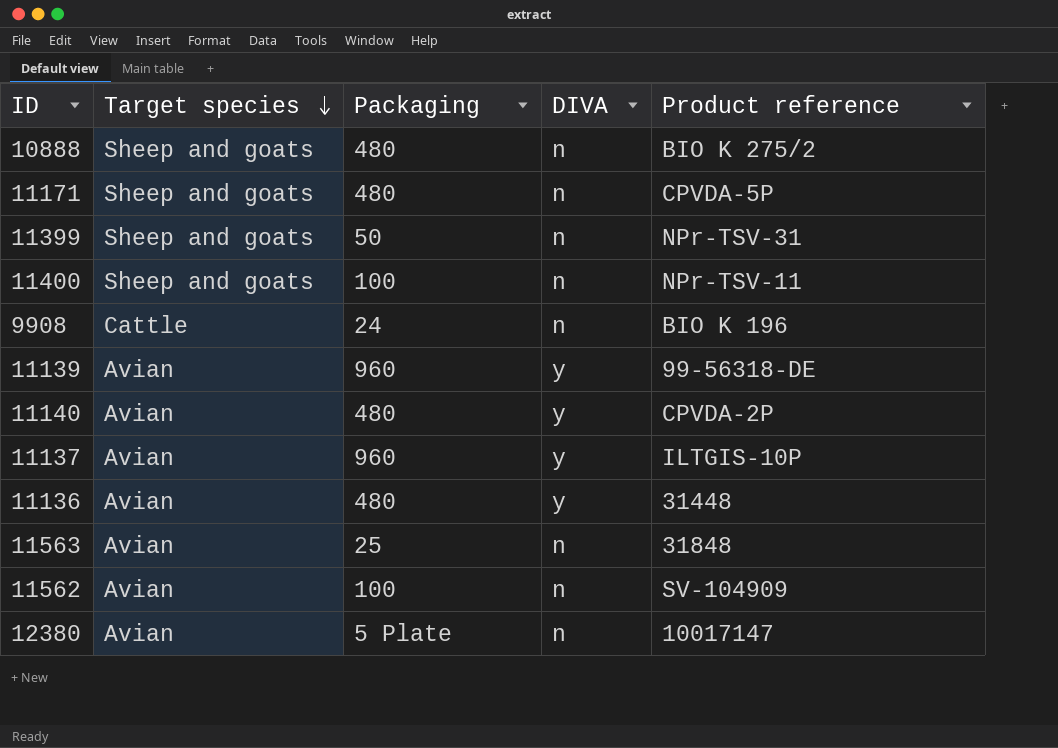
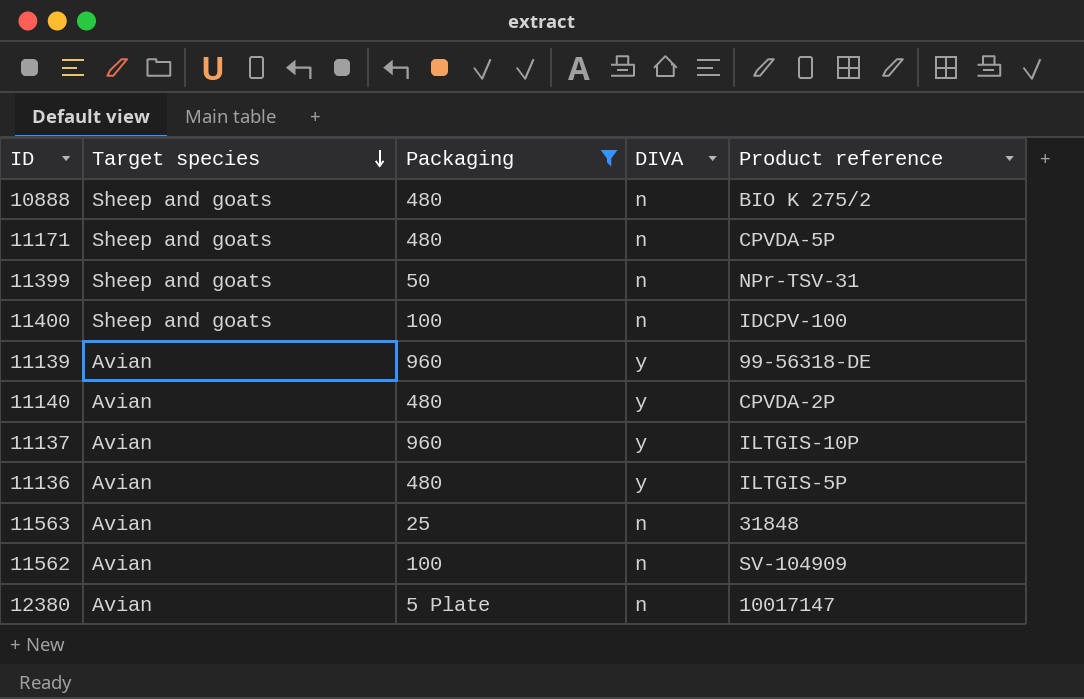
filter: none -> Packaging != 24
11400 | Product reference: NPr-TSV-11 -> IDCPV-100
11136 | Product reference: 31448 -> ILTGIS-5P

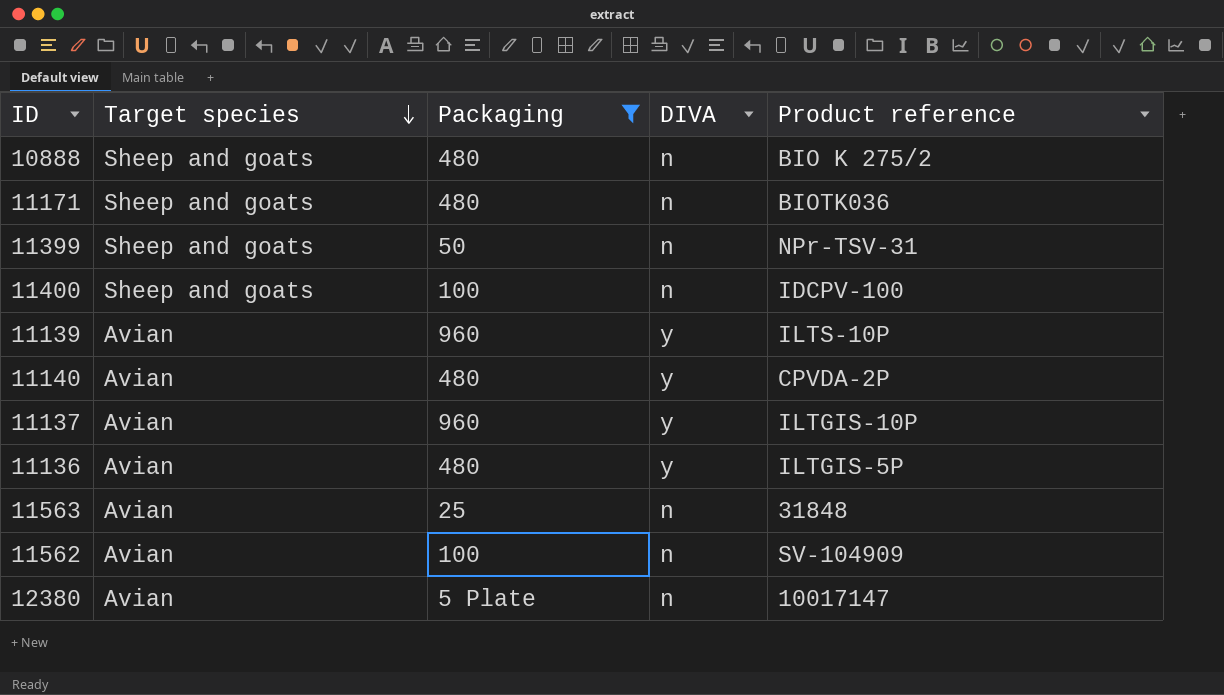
11171 | Product reference: CPVDA-5P -> BIOTK036
11139 | Product reference: 99-56318-DE -> ILTS-10P

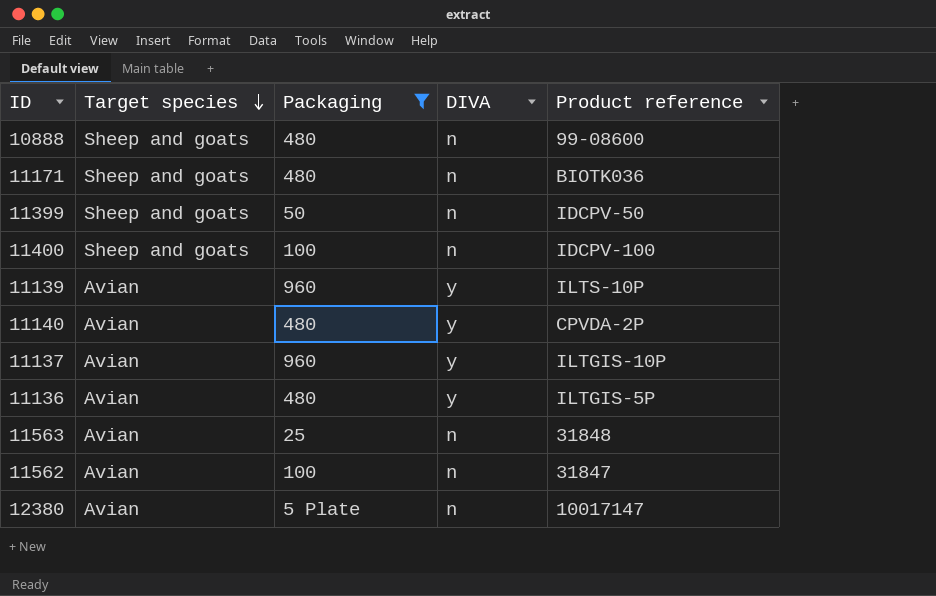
10888 | Product reference: BIO K 275/2 -> 99-08600
11399 | Product reference: NPr-TSV-31 -> IDCPV-50
11562 | Product reference: SV-104909 -> 31847

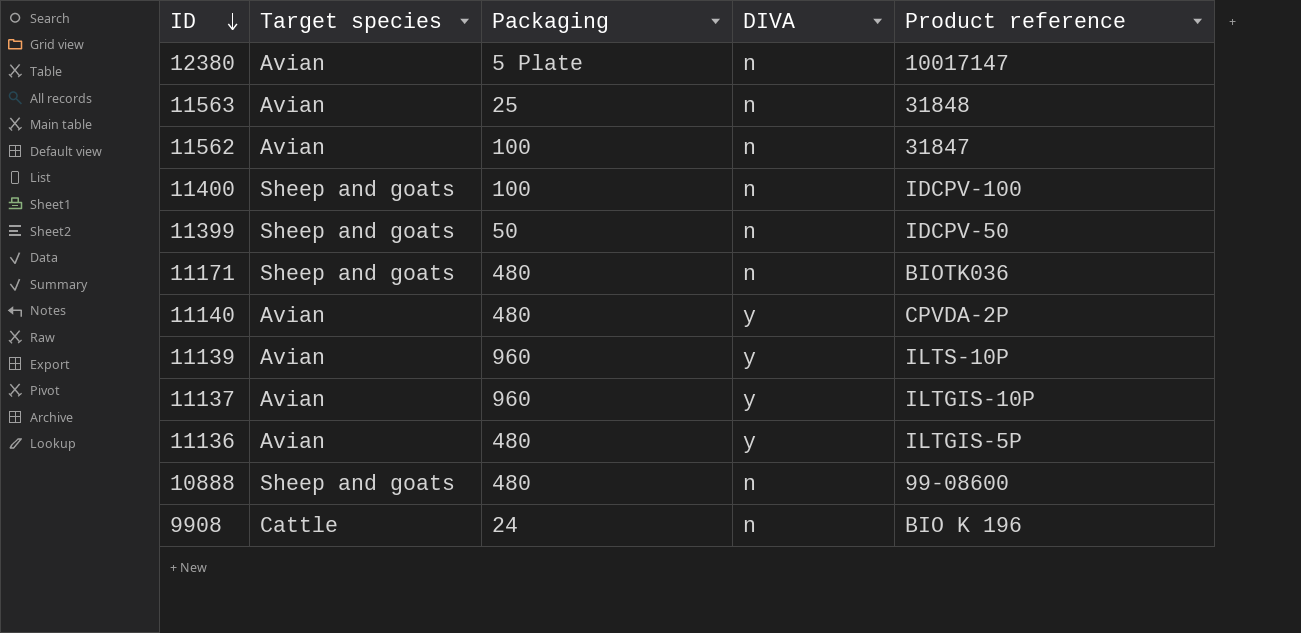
filter: Packaging != 24 -> none
row order: Target species descending -> ID descending

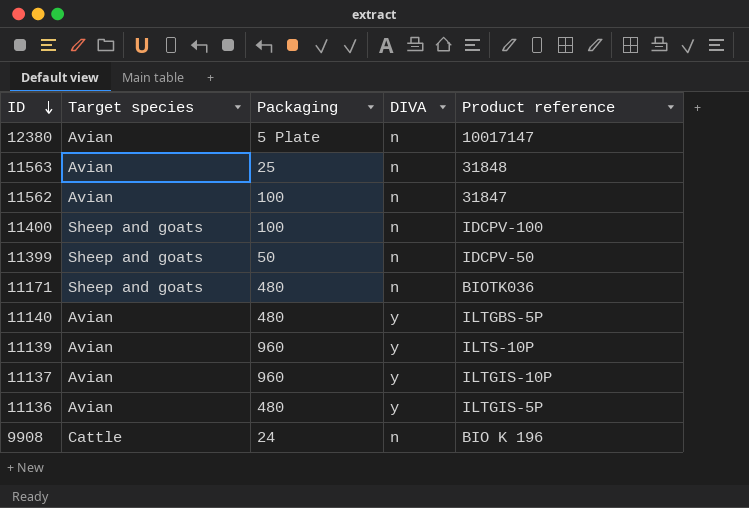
row 10888: Sheep and goats | 480 | n | 99-08600 -> none
11140 | Product reference: CPVDA-2P -> ILTGBS-5P

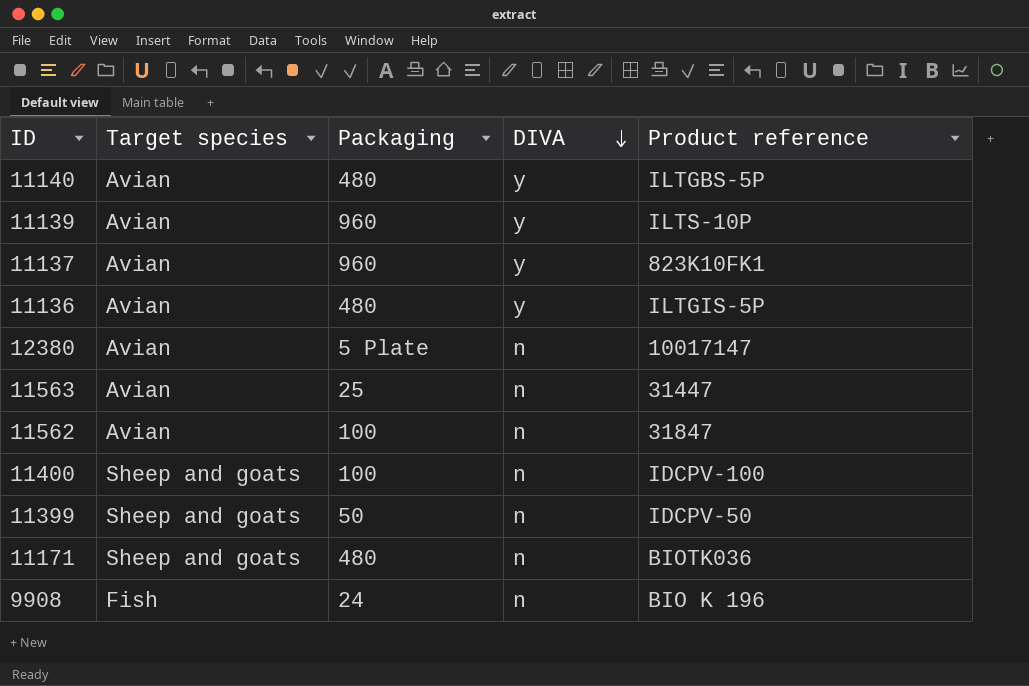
row order: ID descending -> DIVA descending
11137 | Product reference: ILTGIS-10P -> 823K10FK1
11563 | Product reference: 31848 -> 31447
9908 | Target species: Cattle -> Fish

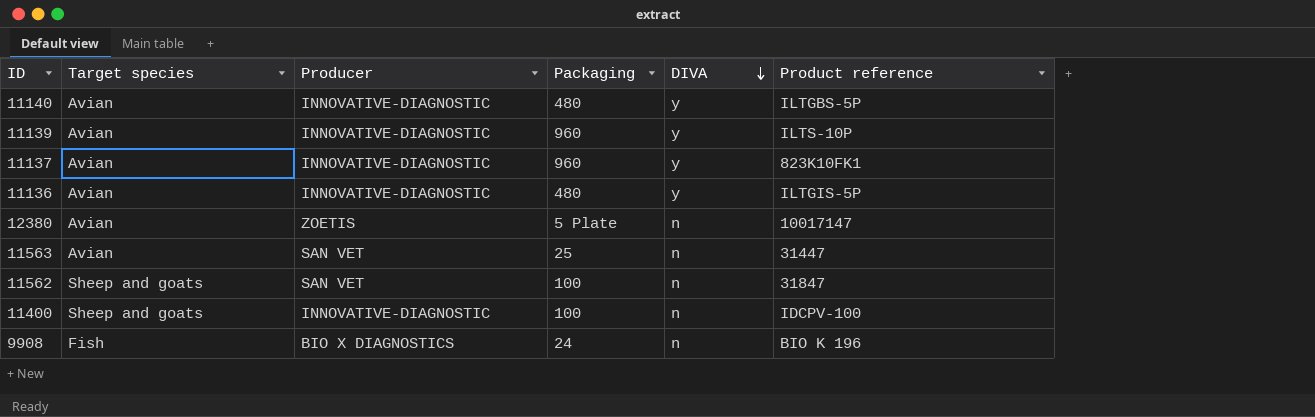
column Producer | position: none -> 3
row 11399: Sheep and goats | 50 | n | IDCPV-50 -> none
row 11171: Sheep and goats | 480 | n | BIOTK036 -> none
11562 | Target species: Avian -> Sheep and goats

